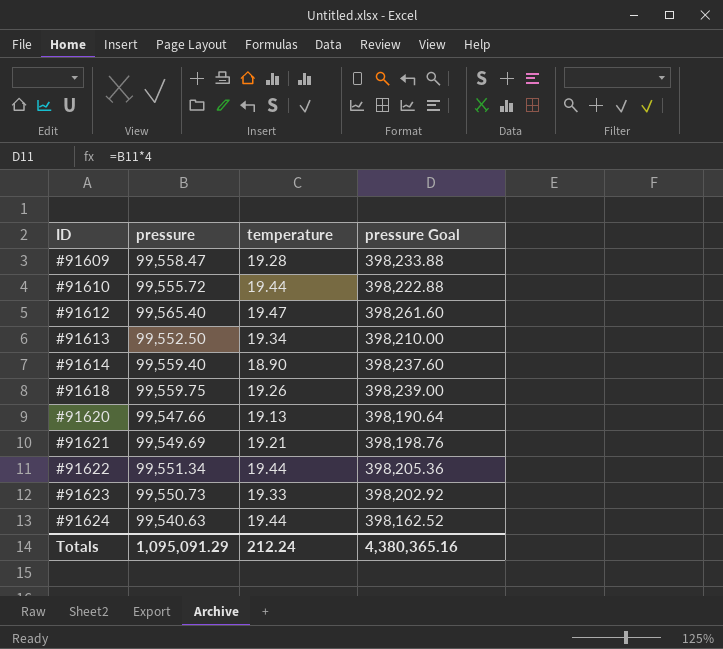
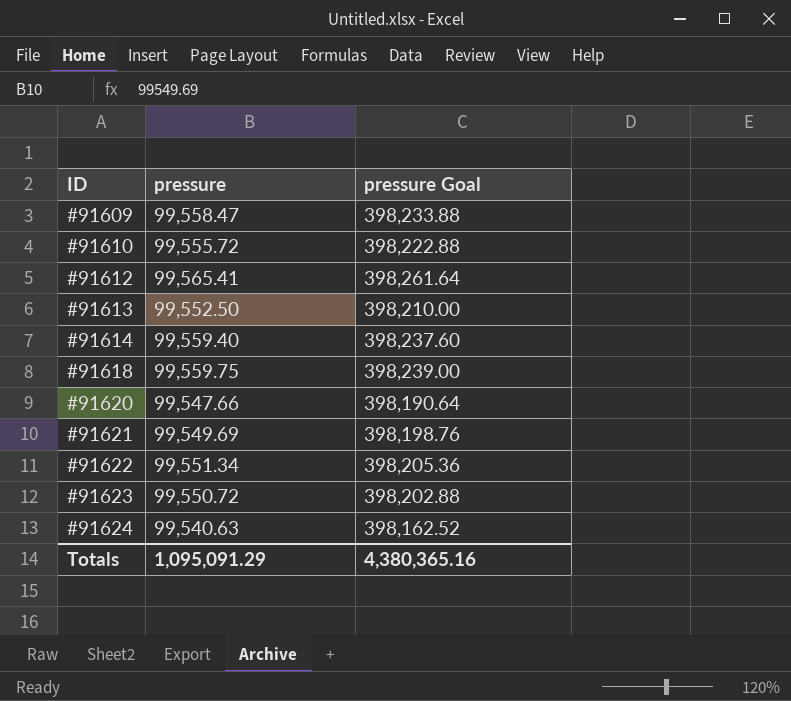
column temperature | position: 3 -> none
#91612 | pressure: 99,565.40 -> 99,565.41
#91612 | pressure Goal: 398,261.60 -> 398,261.64
#91623 | pressure: 99,550.73 -> 99,550.72
#91623 | pressure Goal: 398,202.92 -> 398,202.88

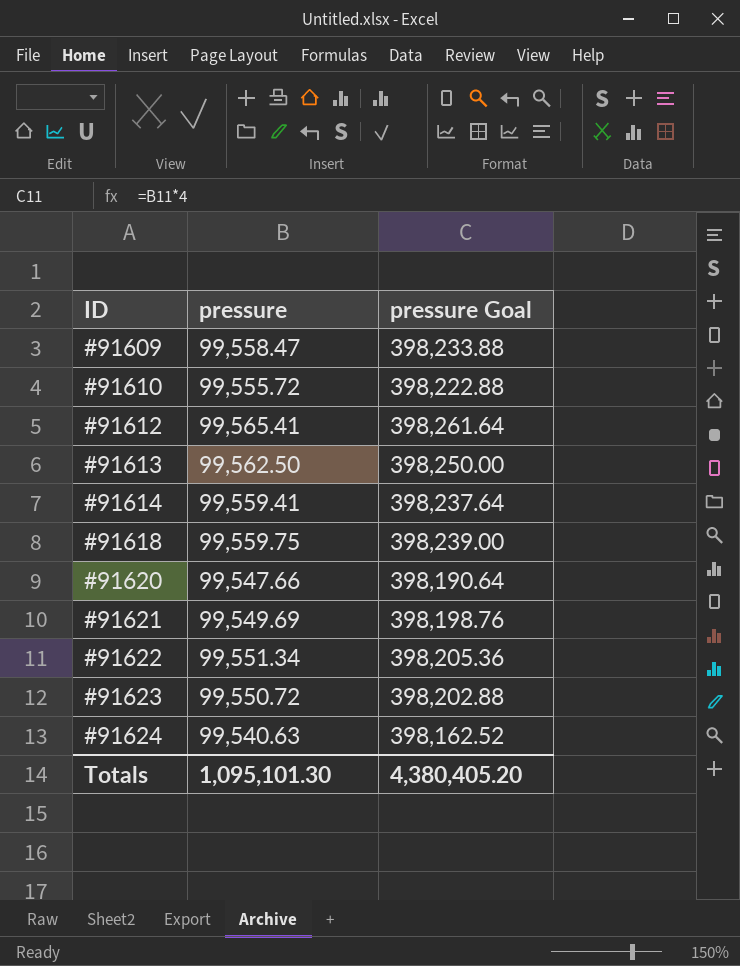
#91613 | pressure: 99,552.50 -> 99,562.50
#91613 | pressure Goal: 398,210.00 -> 398,250.00
#91614 | pressure: 99,559.40 -> 99,559.41
#91614 | pressure Goal: 398,237.60 -> 398,237.64
Totals | pressure: 1,095,091.29 -> 1,095,101.30
Totals | pressure Goal: 4,380,365.16 -> 4,380,405.20

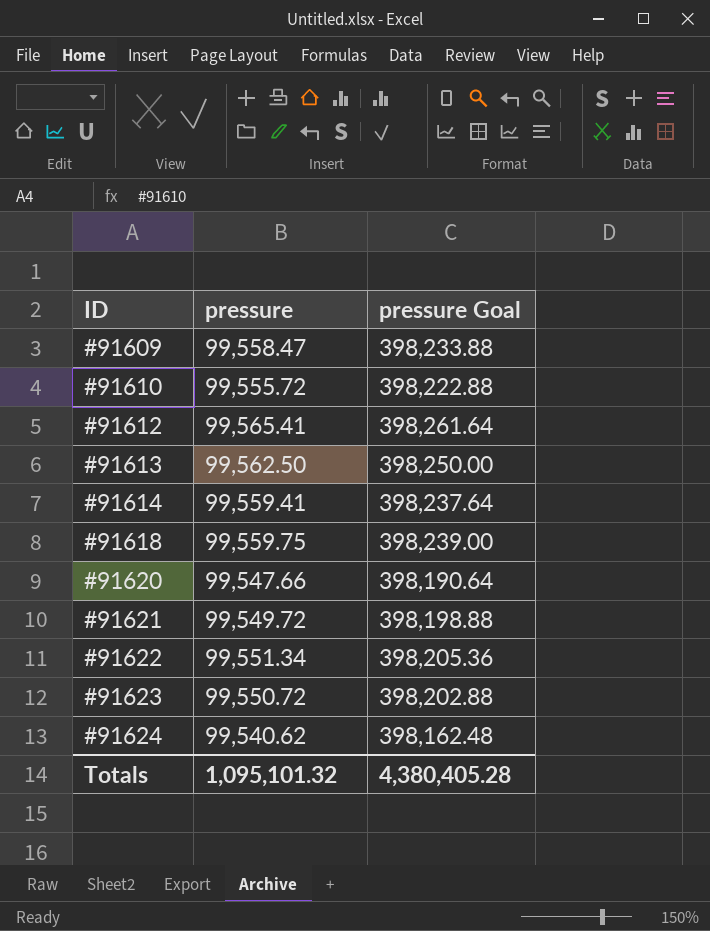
#91621 | pressure: 99,549.69 -> 99,549.72
#91621 | pressure Goal: 398,198.76 -> 398,198.88
#91624 | pressure: 99,540.63 -> 99,540.62
#91624 | pressure Goal: 398,162.52 -> 398,162.48
Totals | pressure: 1,095,101.30 -> 1,095,101.32
Totals | pressure Goal: 4,380,405.20 -> 4,380,405.28

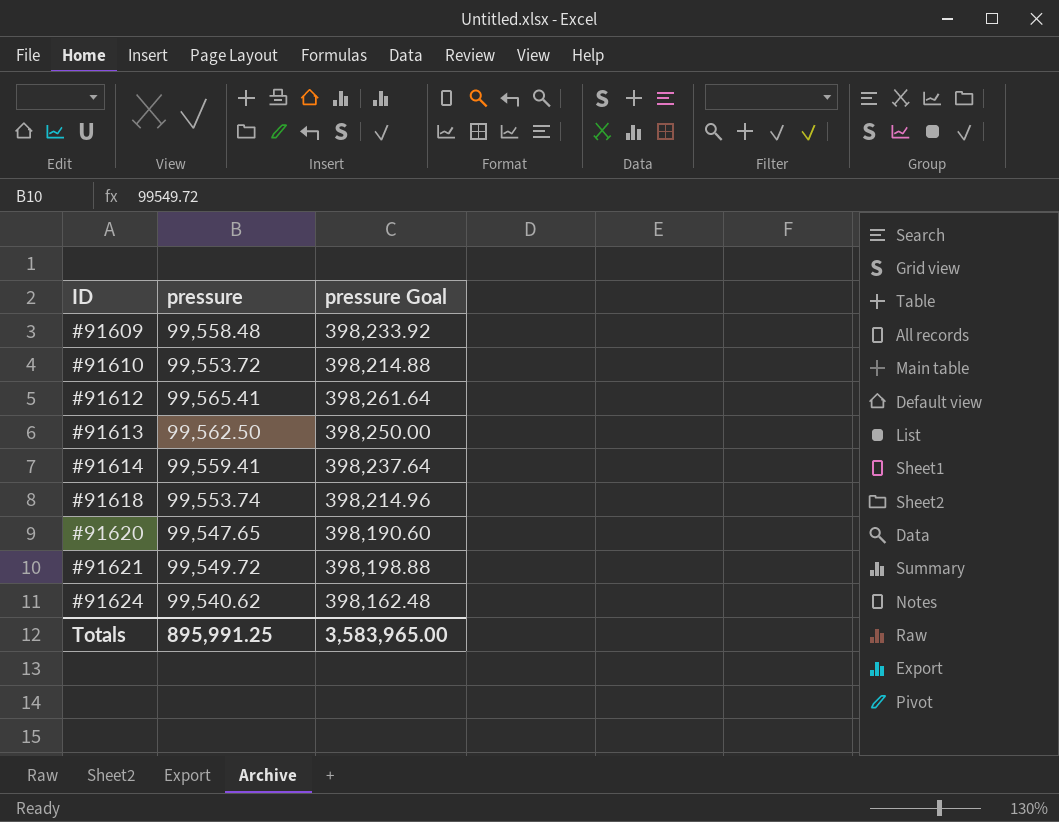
row #91622: 99,551.34 | 398,205.36 -> none
row #91623: 99,550.72 | 398,202.88 -> none
#91609 | pressure: 99,558.47 -> 99,558.48
#91609 | pressure Goal: 398,233.88 -> 398,233.92
#91610 | pressure: 99,555.72 -> 99,553.72
#91610 | pressure Goal: 398,222.88 -> 398,214.88
#91618 | pressure: 99,559.75 -> 99,553.74
#91618 | pressure Goal: 398,239.00 -> 398,214.96
#91620 | pressure: 99,547.66 -> 99,547.65
#91620 | pressure Goal: 398,190.64 -> 398,190.60
Totals | pressure: 1,095,101.32 -> 895,991.25
Totals | pressure Goal: 4,380,405.28 -> 3,583,965.00

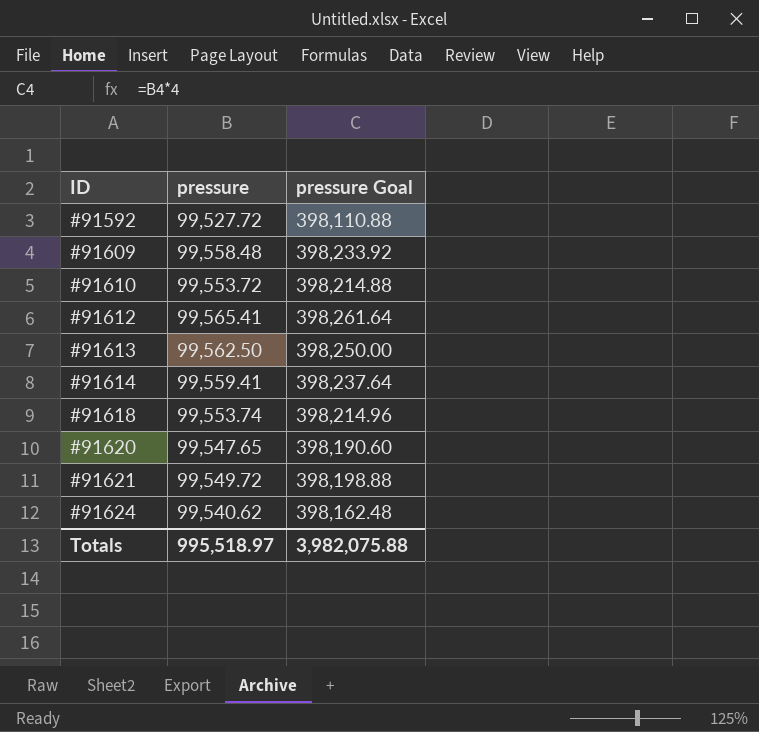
row #91592: none -> 99,527.72 | 398,110.88
Totals | pressure: 895,991.25 -> 995,518.97
Totals | pressure Goal: 3,583,965.00 -> 3,982,075.88

